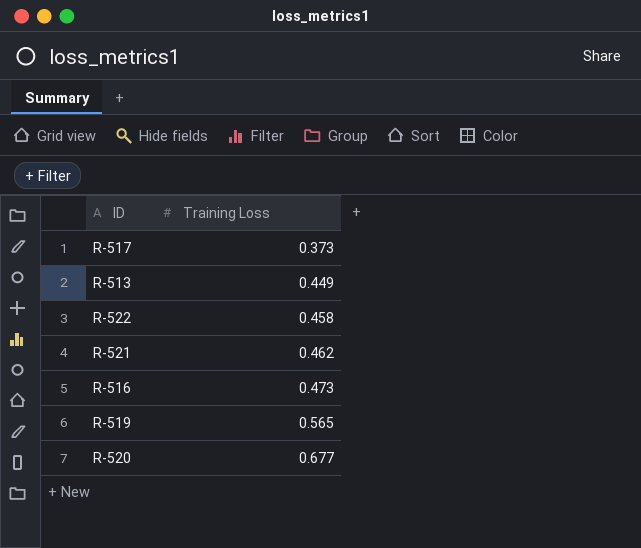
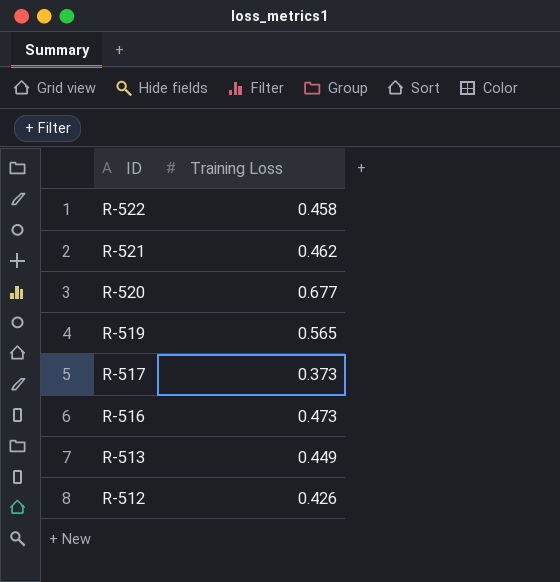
row order: Training Loss ascending -> ID descending
row R-512: none -> 0.426

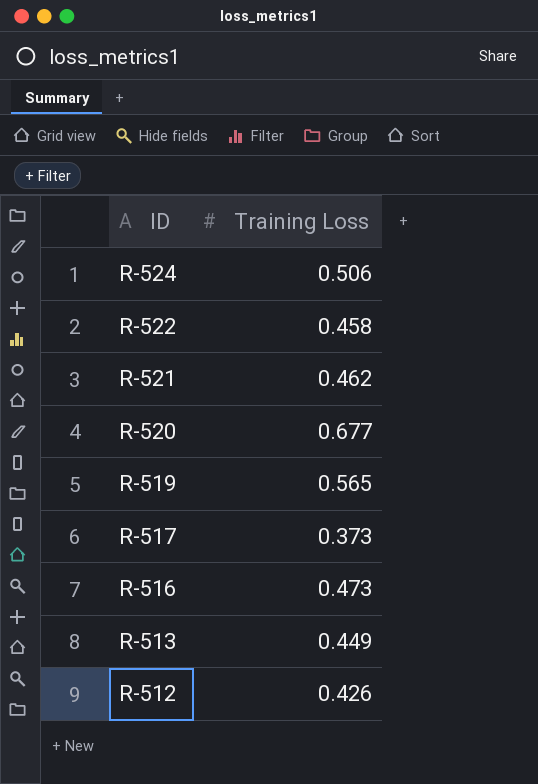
row R-524: none -> 0.506

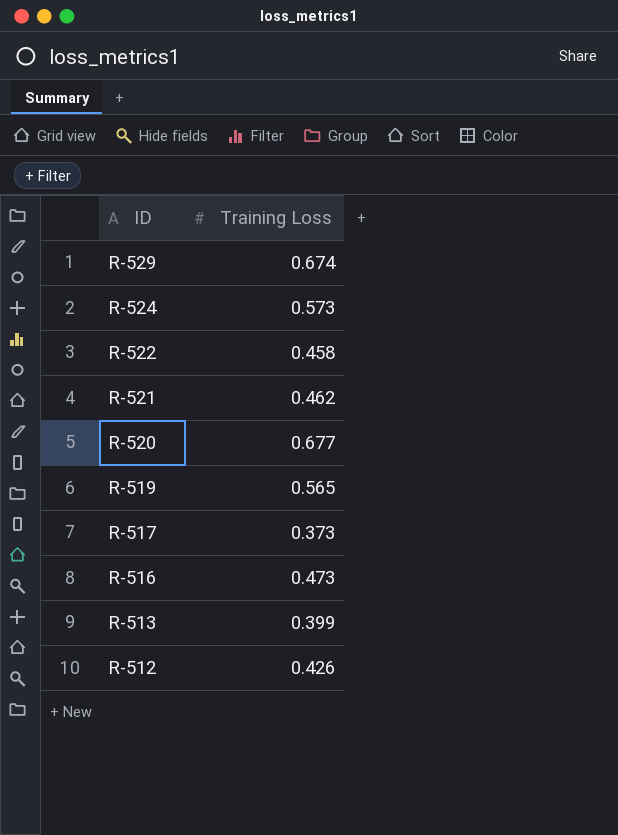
row R-529: none -> 0.674
R-524 | Training Loss: 0.506 -> 0.573
R-513 | Training Loss: 0.449 -> 0.399

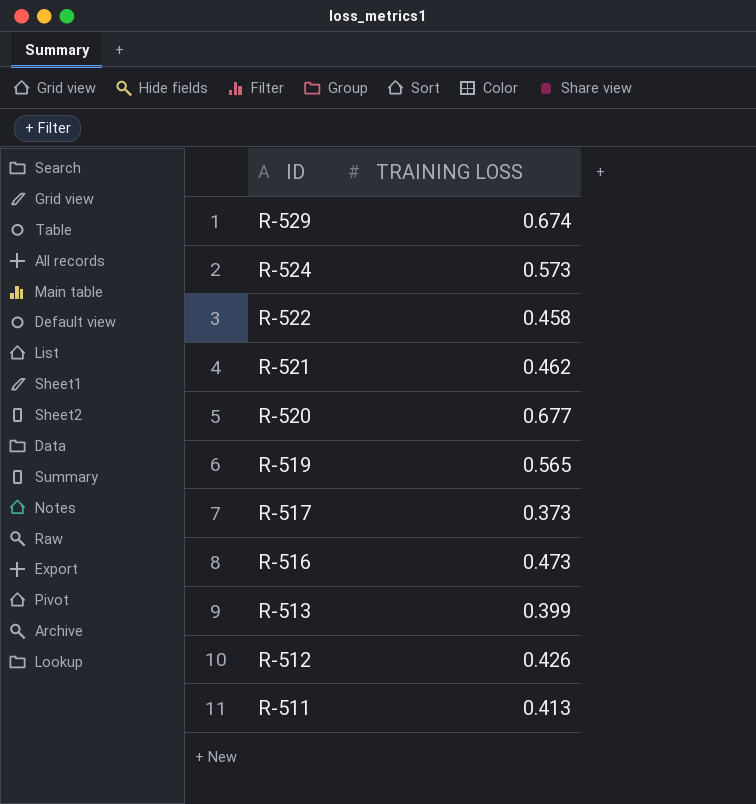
column name: Training Loss -> TRAINING LOSS
row R-511: none -> 0.413

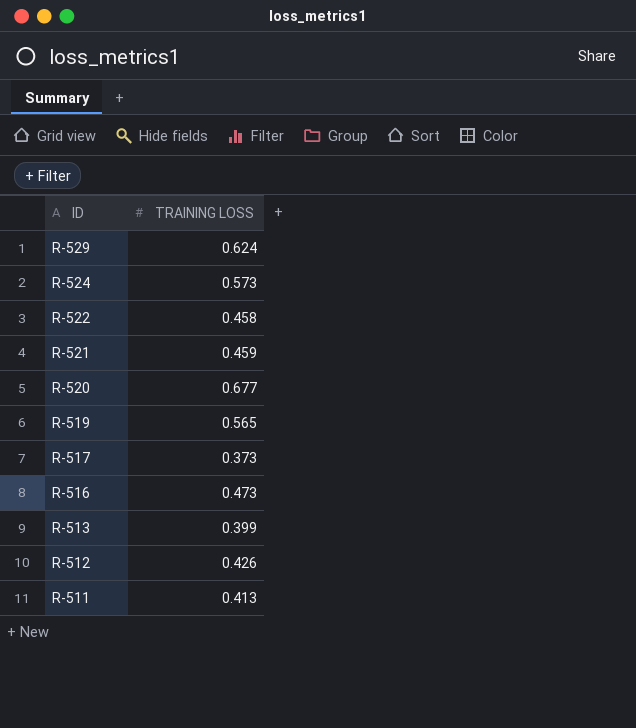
R-529 | TRAINING LOSS: 0.674 -> 0.624
R-521 | TRAINING LOSS: 0.462 -> 0.459

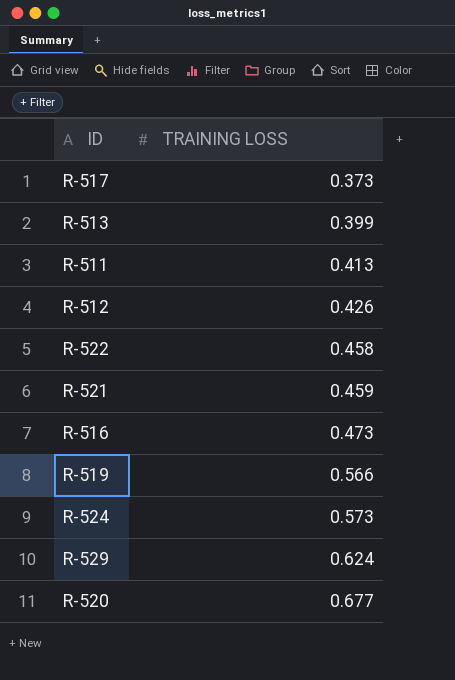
row order: ID descending -> TRAINING LOSS ascending
R-519 | TRAINING LOSS: 0.565 -> 0.566

